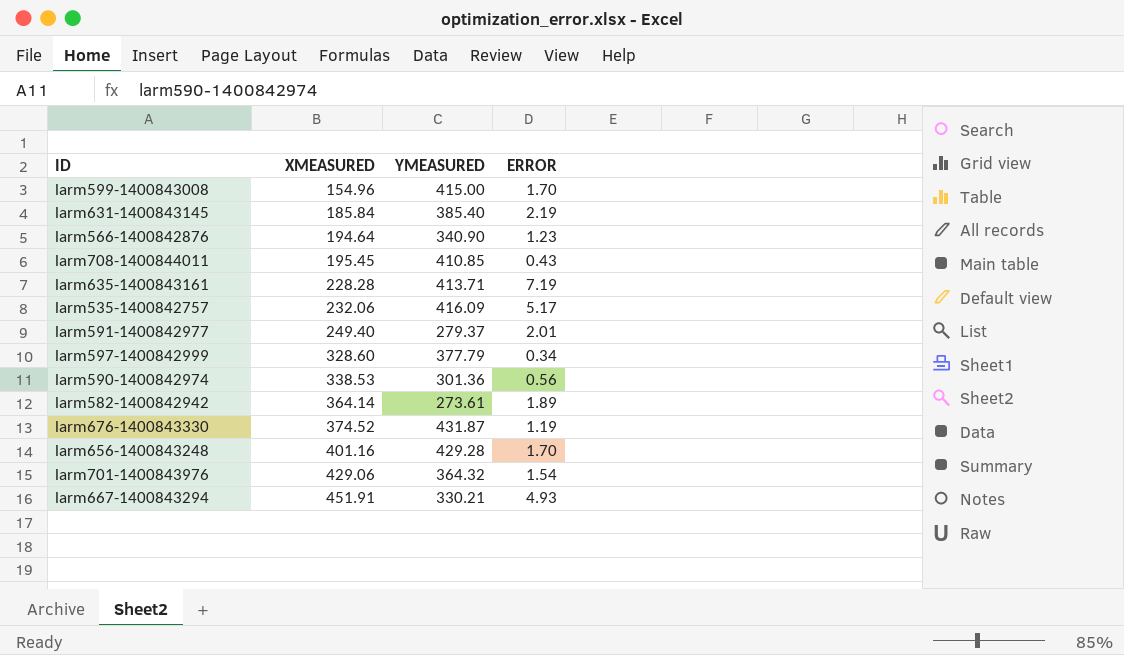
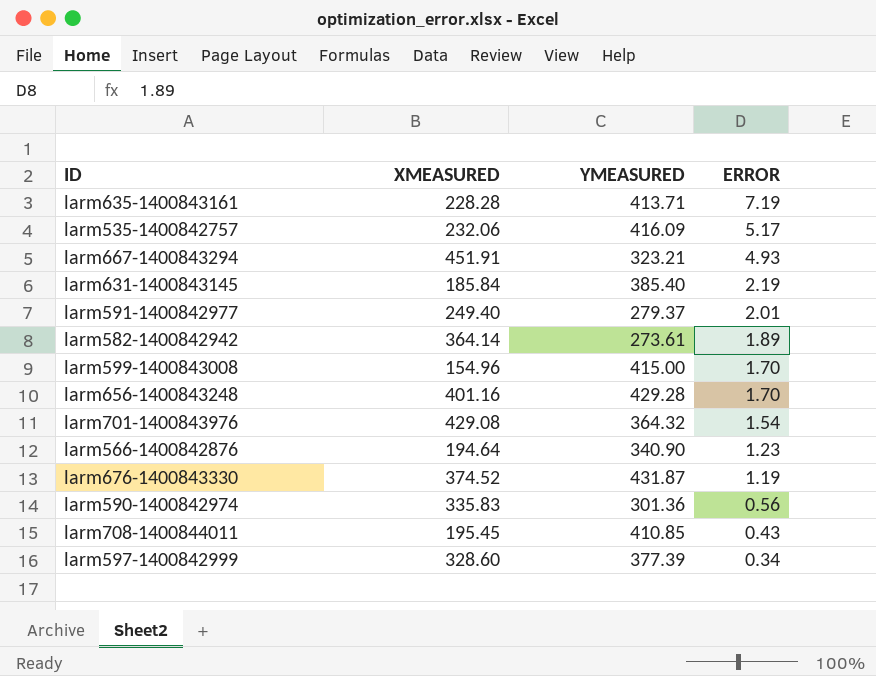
row order: XMEASURED ascending -> ERROR descending
larm667-1400843294 | YMEASURED: 330.21 -> 323.21
larm701-1400843976 | XMEASURED: 429.06 -> 429.08
larm590-1400842974 | XMEASURED: 338.53 -> 335.83
larm597-1400842999 | YMEASURED: 377.79 -> 377.39

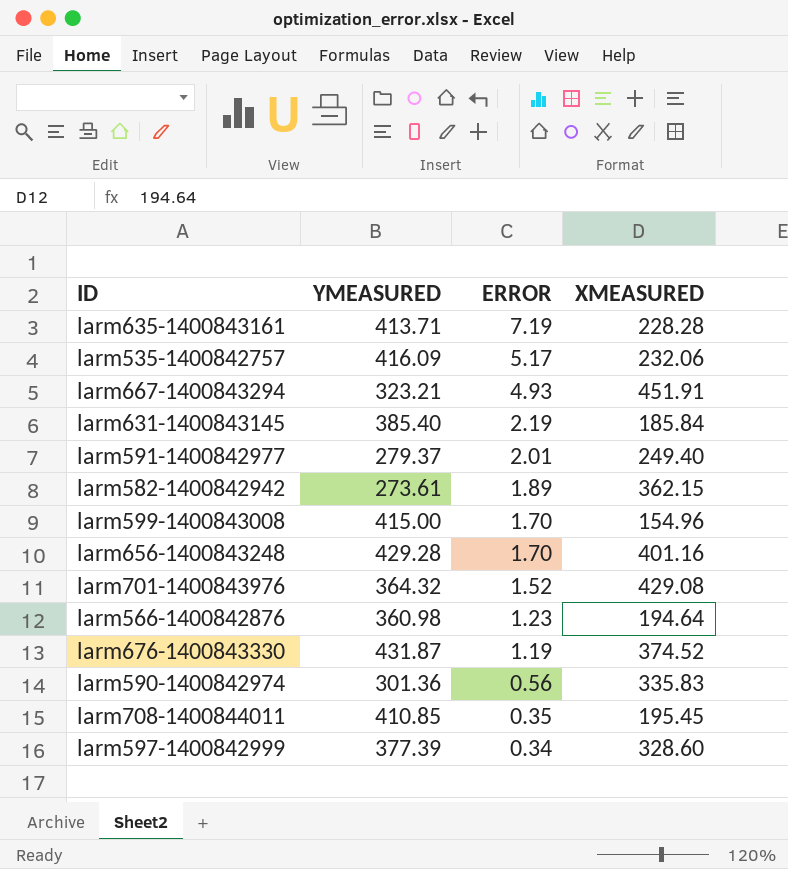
column XMEASURED | position: 2 -> 4
larm582-1400842942 | XMEASURED: 364.14 -> 362.15
larm701-1400843976 | ERROR: 1.54 -> 1.52
larm566-1400842876 | YMEASURED: 340.90 -> 360.98
larm708-1400844011 | ERROR: 0.43 -> 0.35

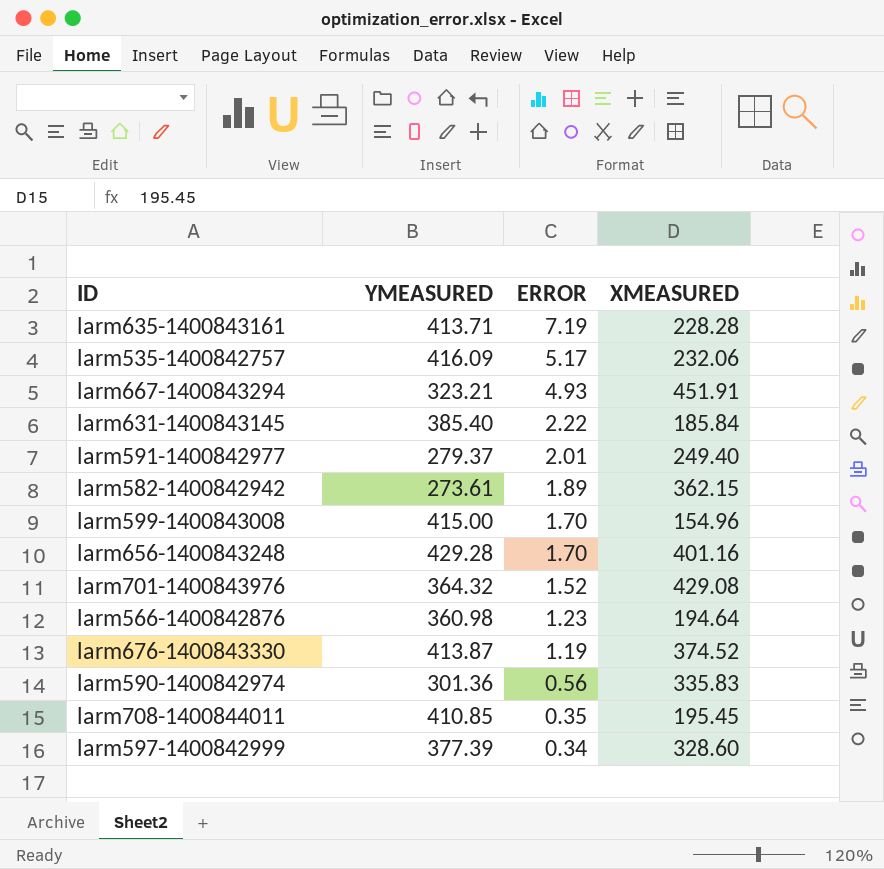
larm631-1400843145 | ERROR: 2.19 -> 2.22
larm676-1400843330 | YMEASURED: 431.87 -> 413.87

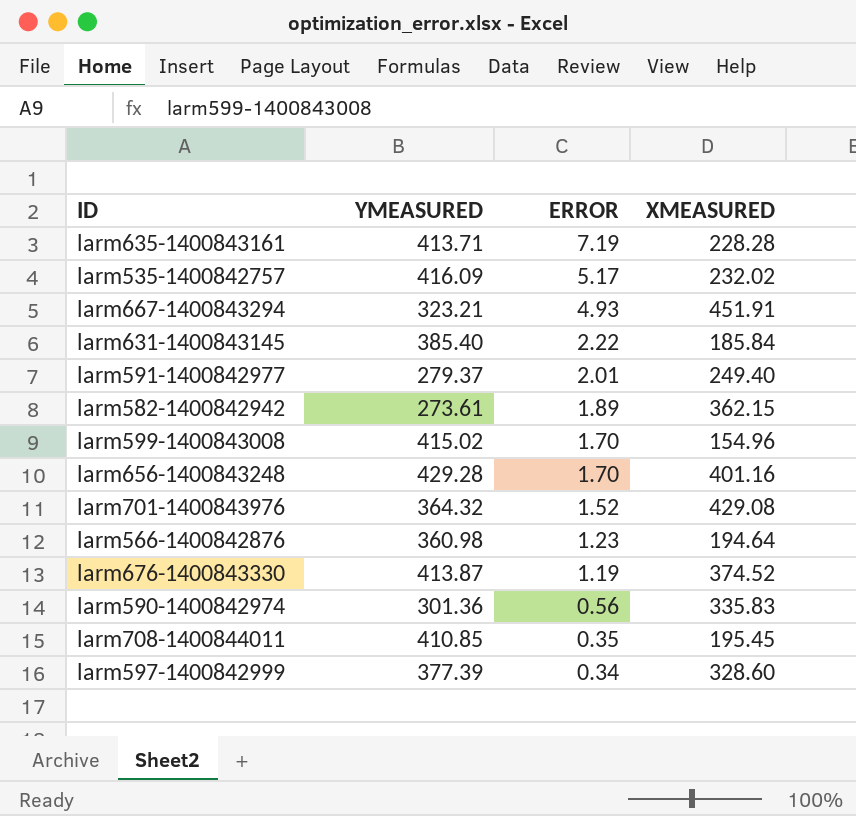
larm535-1400842757 | XMEASURED: 232.06 -> 232.02
larm599-1400843008 | YMEASURED: 415.00 -> 415.02

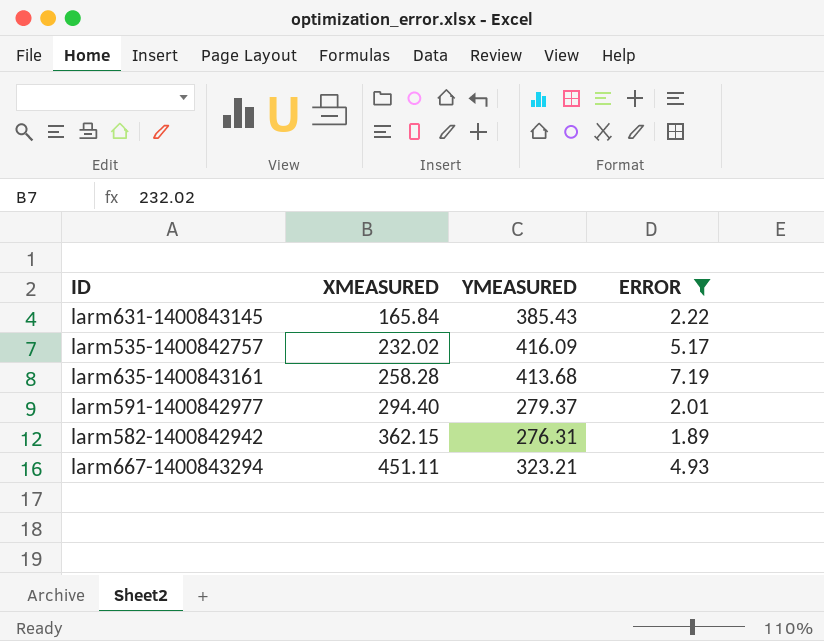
filter: none -> ERROR >= 1.89
row order: ERROR descending -> XMEASURED ascending
column XMEASURED | position: 4 -> 2
larm631-1400843145 | XMEASURED: 185.84 -> 165.84
larm631-1400843145 | YMEASURED: 385.40 -> 385.43
larm635-1400843161 | XMEASURED: 228.28 -> 258.28
larm635-1400843161 | YMEASURED: 413.71 -> 413.68
larm591-1400842977 | XMEASURED: 249.40 -> 294.40
larm582-1400842942 | YMEASURED: 273.61 -> 276.31
larm667-1400843294 | XMEASURED: 451.91 -> 451.11

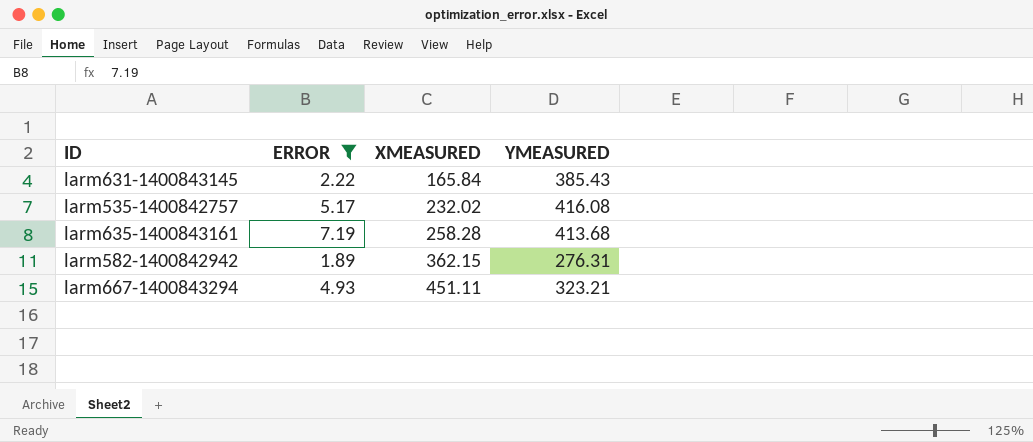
column ERROR | position: 4 -> 2
row larm591-1400842977: 294.40 | 279.37 | 2.01 -> none
larm535-1400842757 | YMEASURED: 416.09 -> 416.08

